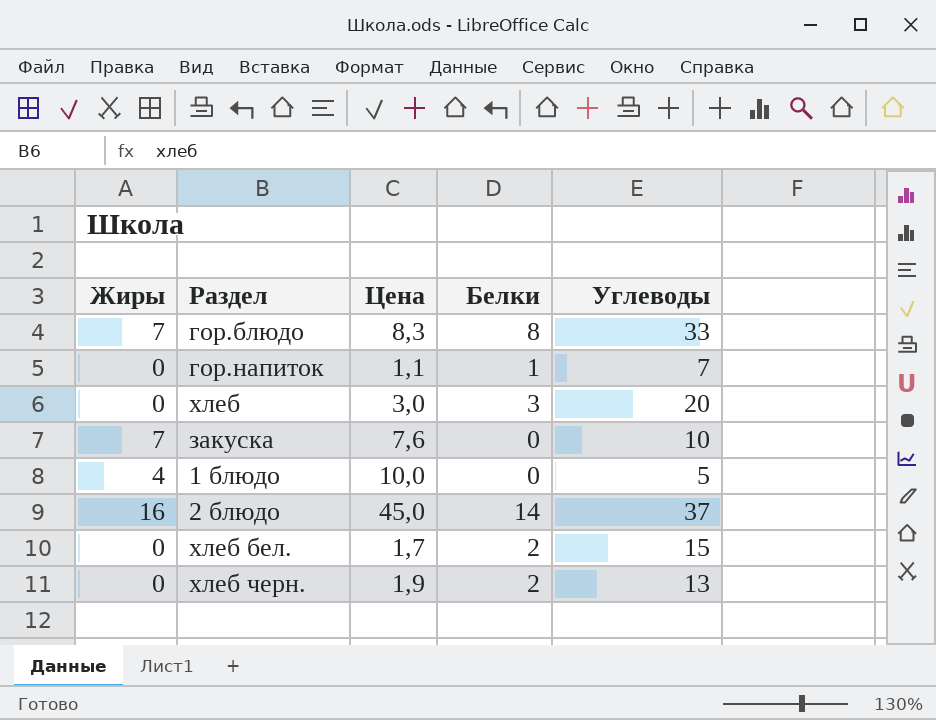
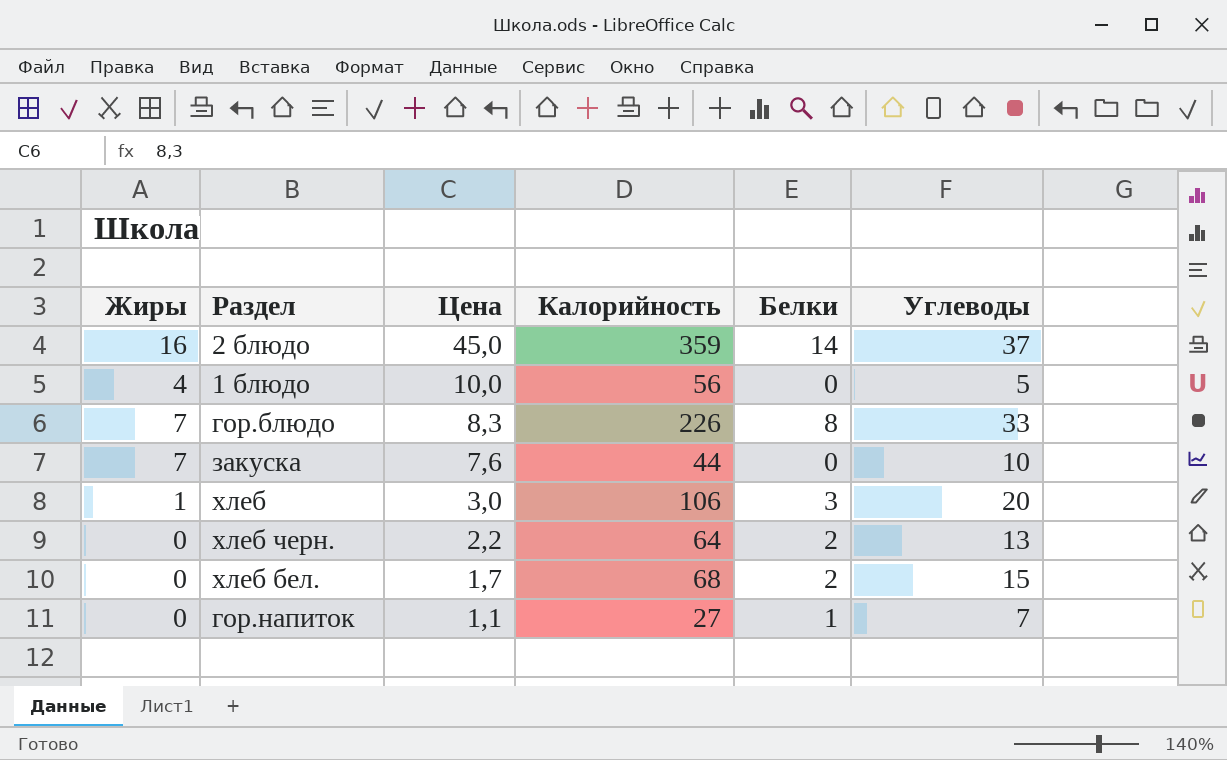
row order: none -> Цена descending
column Калорийность | position: none -> 4
хлеб | Жиры: 0 -> 1
хлеб черн. | Цена: 1,9 -> 2,2

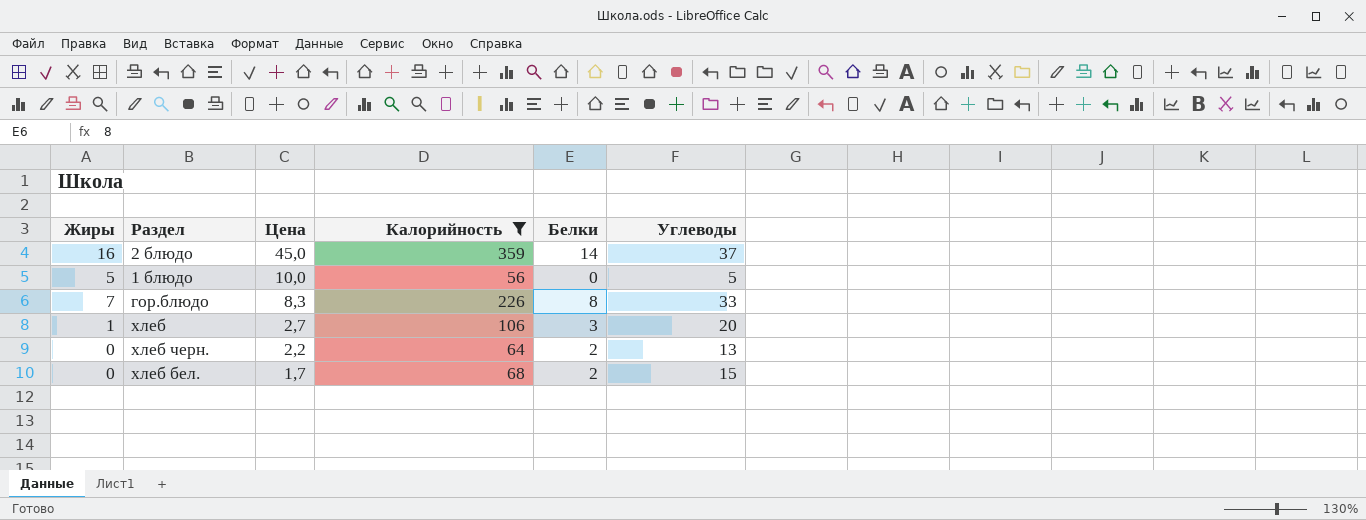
filter: none -> Калорийность >= 56
1 блюдо | Жиры: 4 -> 5
хлеб | Цена: 3,0 -> 2,7

